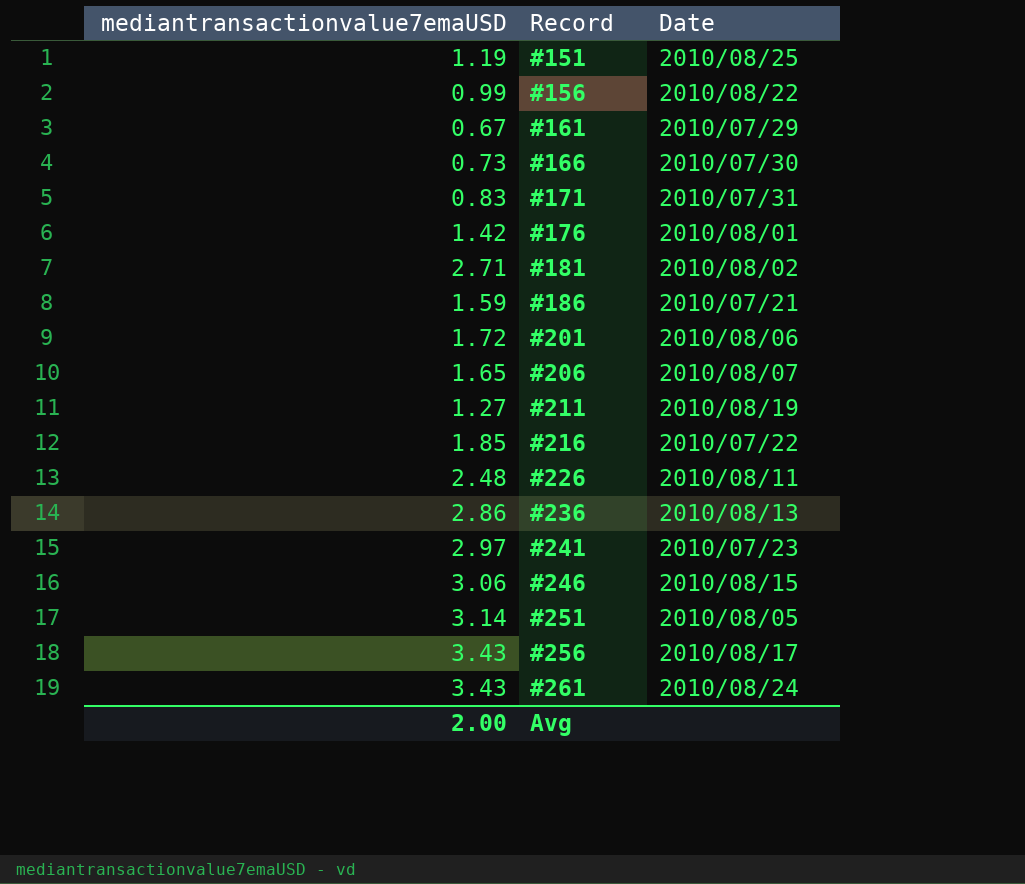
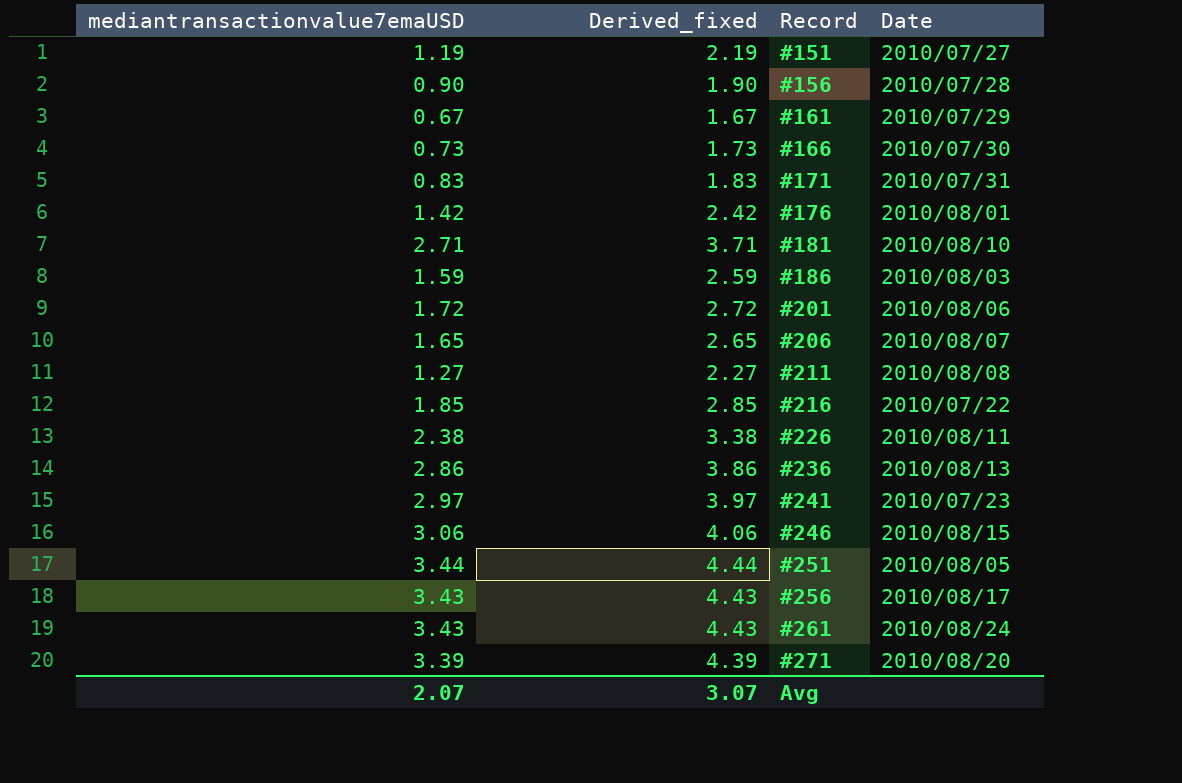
column Derived_fixed | formula: none -> [mediantransactionvalue7emaUSD] + 1
#151 | Date: 2010/08/25 -> 2010/07/27
#156 | mediantransactionvalue7emaUSD: 0.99 -> 0.90
#156 | Date: 2010/08/22 -> 2010/07/28
#181 | Date: 2010/08/02 -> 2010/08/10
#186 | Date: 2010/07/21 -> 2010/08/03
#211 | Date: 2010/08/19 -> 2010/08/08
#226 | mediantransactionvalue7emaUSD: 2.48 -> 2.38
#251 | mediantransactionvalue7emaUSD: 3.14 -> 3.44
row #271: none -> 3.39 | 4.39 | 2010/08/20
Avg | mediantransactionvalue7emaUSD: 2.00 -> 2.07

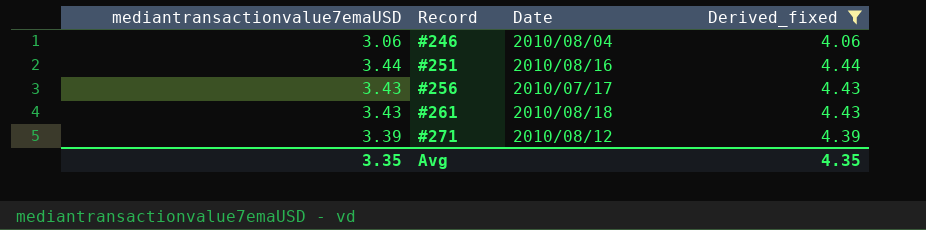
filter: none -> Derived_fixed >= 4.06
column Derived_fixed | position: 2 -> 4
#246 | Date: 2010/08/15 -> 2010/08/04
#251 | Date: 2010/08/05 -> 2010/08/16
#256 | Date: 2010/08/17 -> 2010/07/17
#261 | Date: 2010/08/24 -> 2010/08/18
#271 | Date: 2010/08/20 -> 2010/08/12
Avg | mediantransactionvalue7emaUSD: 2.07 -> 3.35
Avg | Derived_fixed: 3.07 -> 4.35

